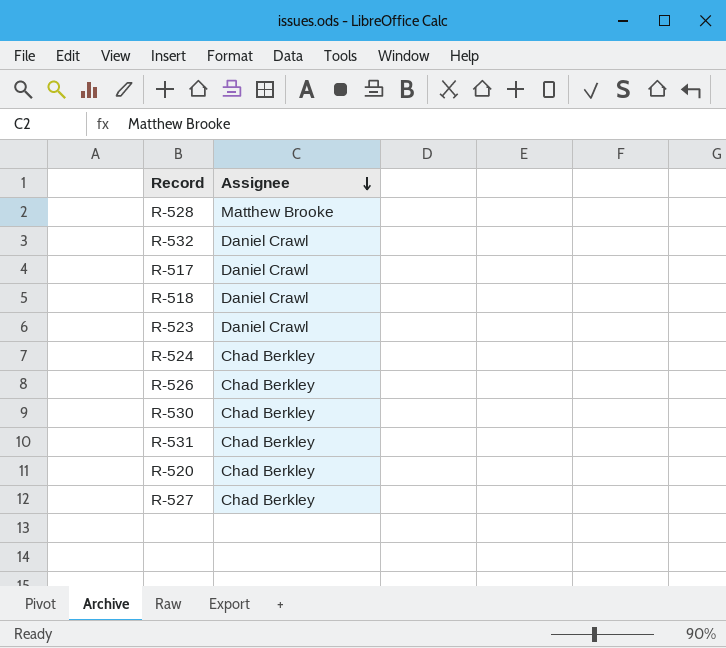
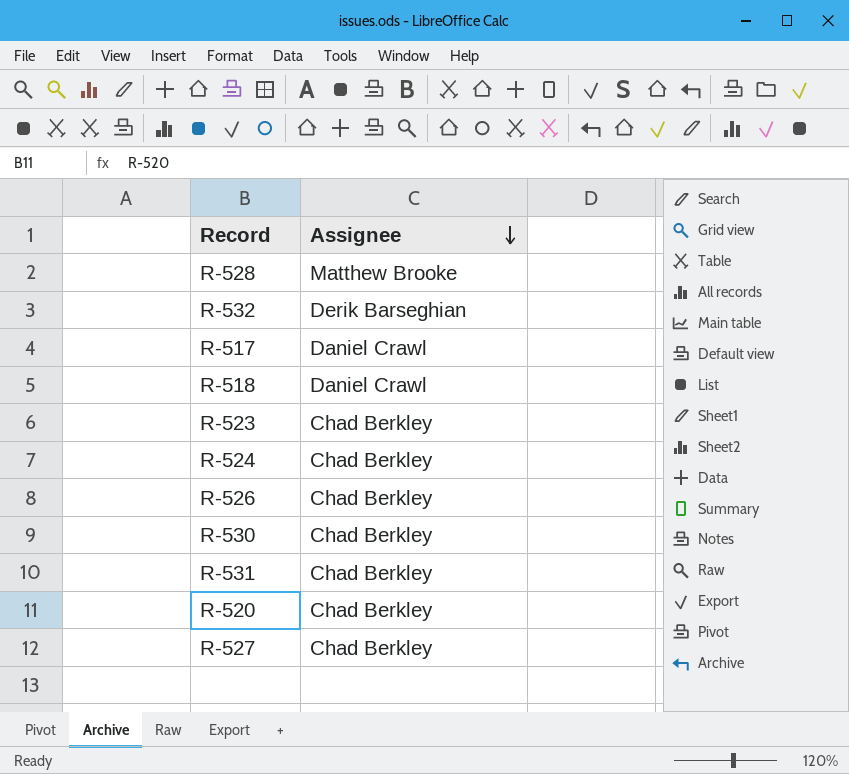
R-532 | Assignee: Daniel Crawl -> Derik Barseghian
R-523 | Assignee: Daniel Crawl -> Chad Berkley

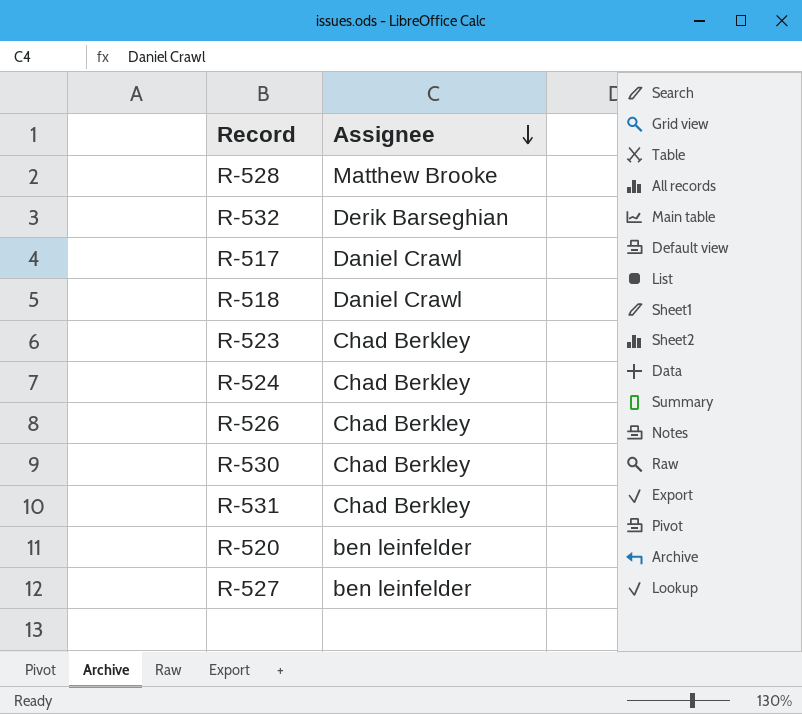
R-520 | Assignee: Chad Berkley -> ben leinfelder
R-527 | Assignee: Chad Berkley -> ben leinfelder

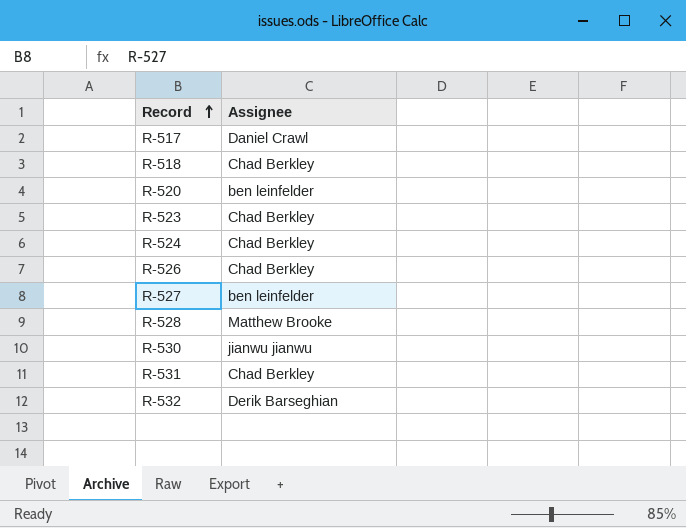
row order: Assignee descending -> Record ascending
R-518 | Assignee: Daniel Crawl -> Chad Berkley
R-530 | Assignee: Chad Berkley -> jianwu jianwu

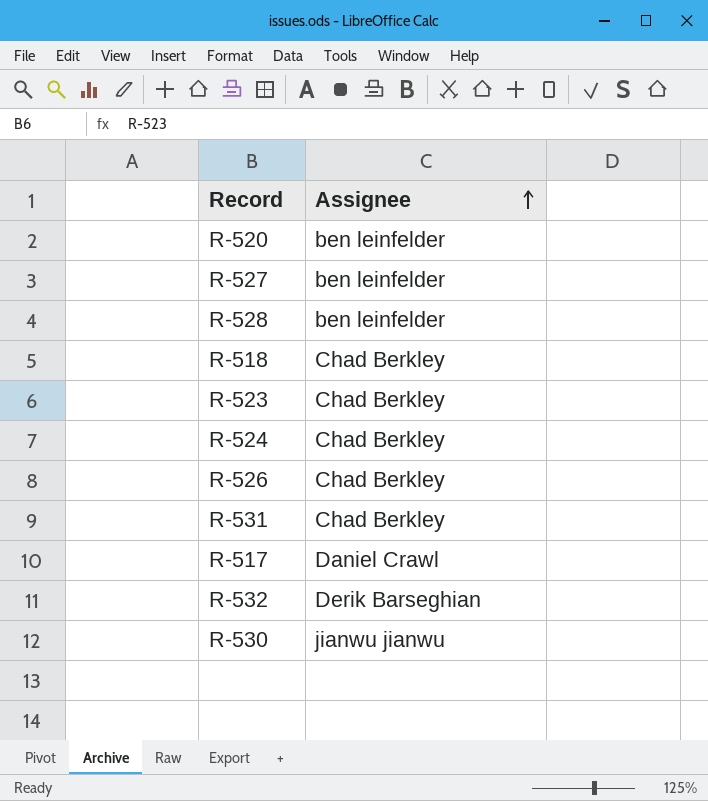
row order: Record ascending -> Assignee ascending
R-528 | Assignee: Matthew Brooke -> ben leinfelder

